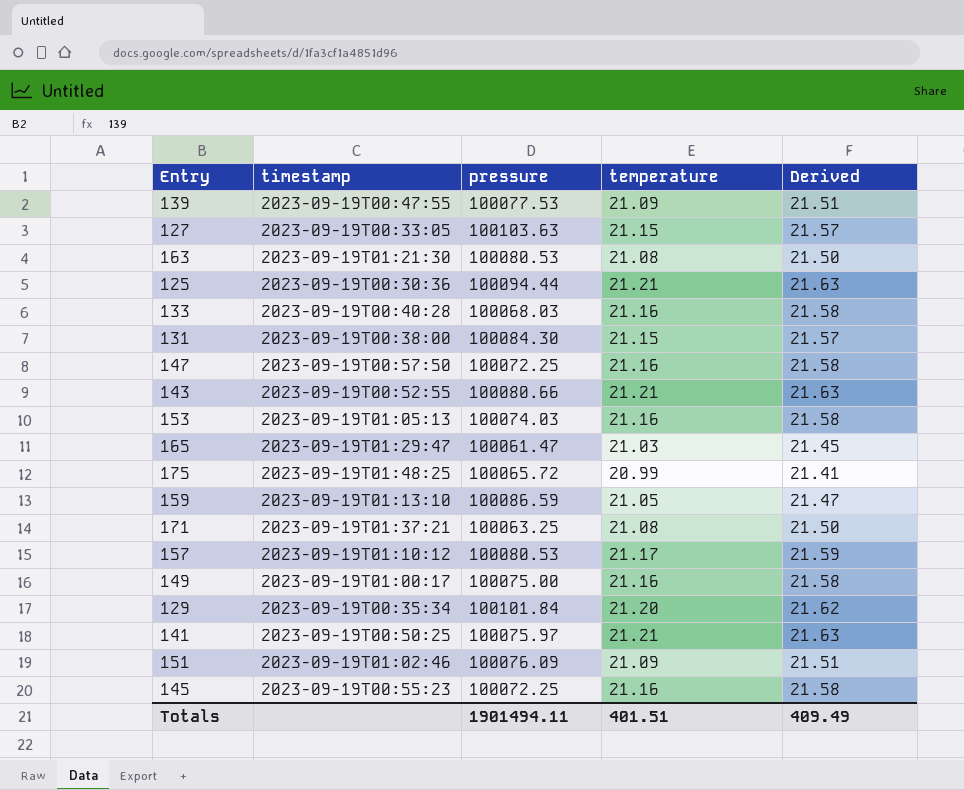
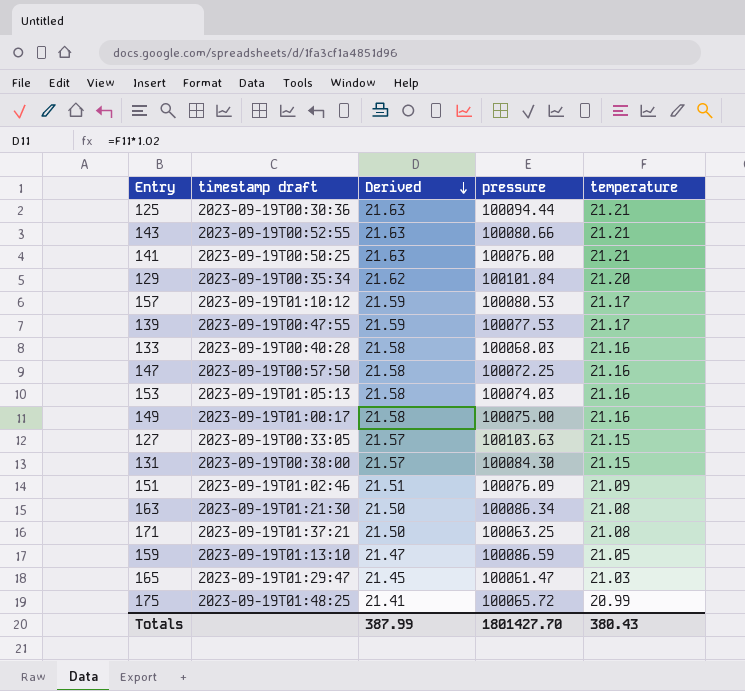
row order: none -> Derived descending
column name: timestamp -> timestamp draft
column Derived | position: 5 -> 3
row 145: 2023-09-19T00:55:23 | 100072.25 | 21.16 | 21.58 -> none
141 | pressure: 100075.97 -> 100076.00
139 | Derived: 21.51 -> 21.59
139 | temperature: 21.09 -> 21.17
163 | pressure: 100080.53 -> 100086.34
Totals | Derived: 409.49 -> 387.99
Totals | pressure: 1901494.11 -> 1801427.70
Totals | temperature: 401.51 -> 380.43

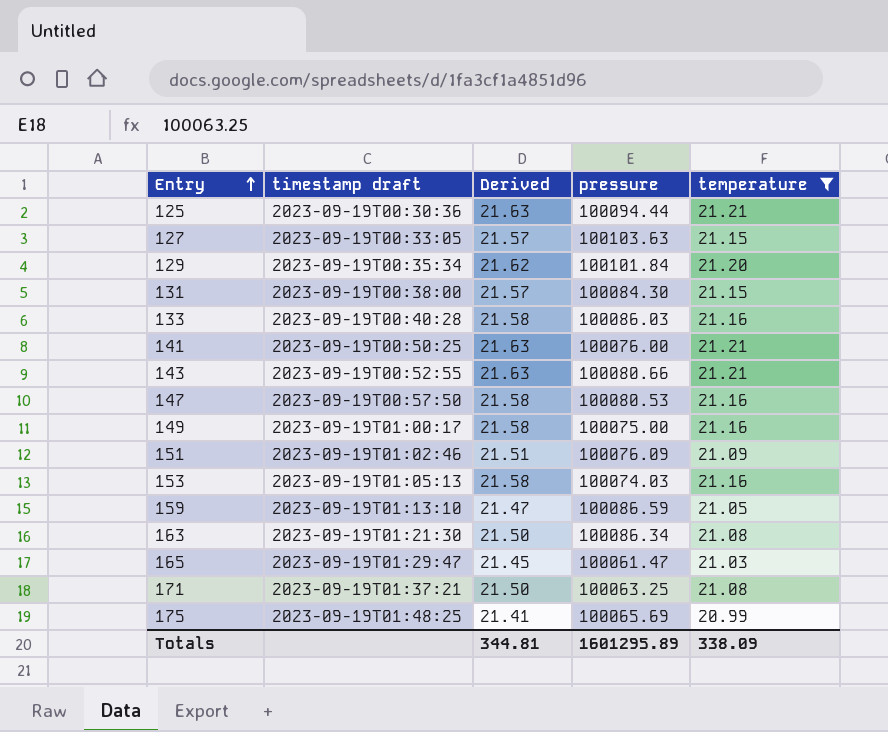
filter: none -> temperature != 21.17
row order: Derived descending -> Entry ascending
133 | pressure: 100068.03 -> 100086.03
147 | pressure: 100072.25 -> 100080.53
175 | pressure: 100065.72 -> 100065.69
Totals | Derived: 387.99 -> 344.81
Totals | pressure: 1801427.70 -> 1601295.89
Totals | temperature: 380.43 -> 338.09

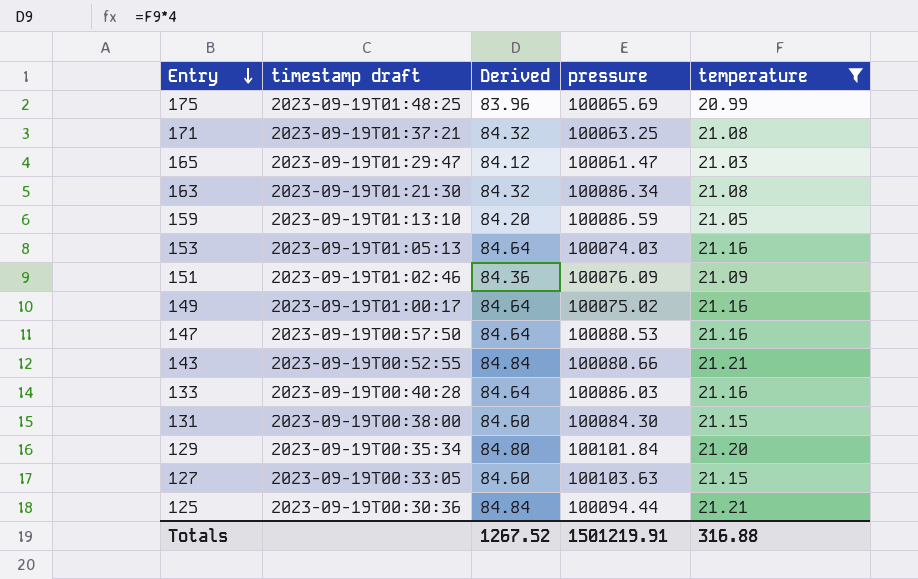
row order: Entry ascending -> Entry descending
column Derived | formula: [temperature] * 1.02 -> [temperature] * 4
row 141: 2023-09-19T00:50:25 | 21.63 | 100076.00 | 21.21 -> none
149 | pressure: 100075.00 -> 100075.02
Totals | Derived: 344.81 -> 1267.52
Totals | pressure: 1601295.89 -> 1501219.91
Totals | temperature: 338.09 -> 316.88

